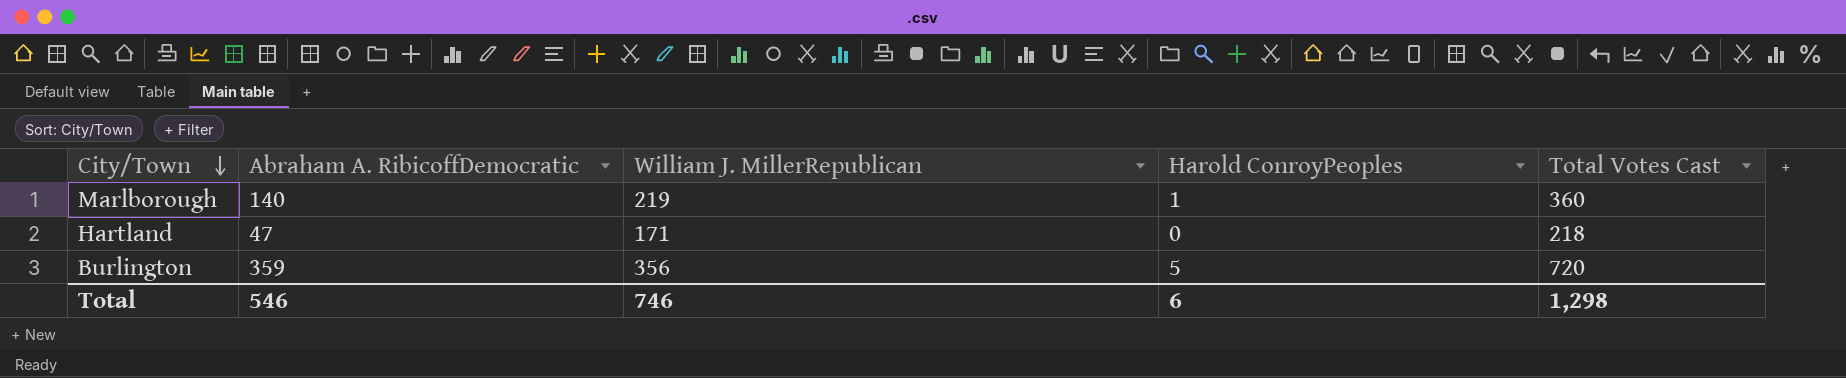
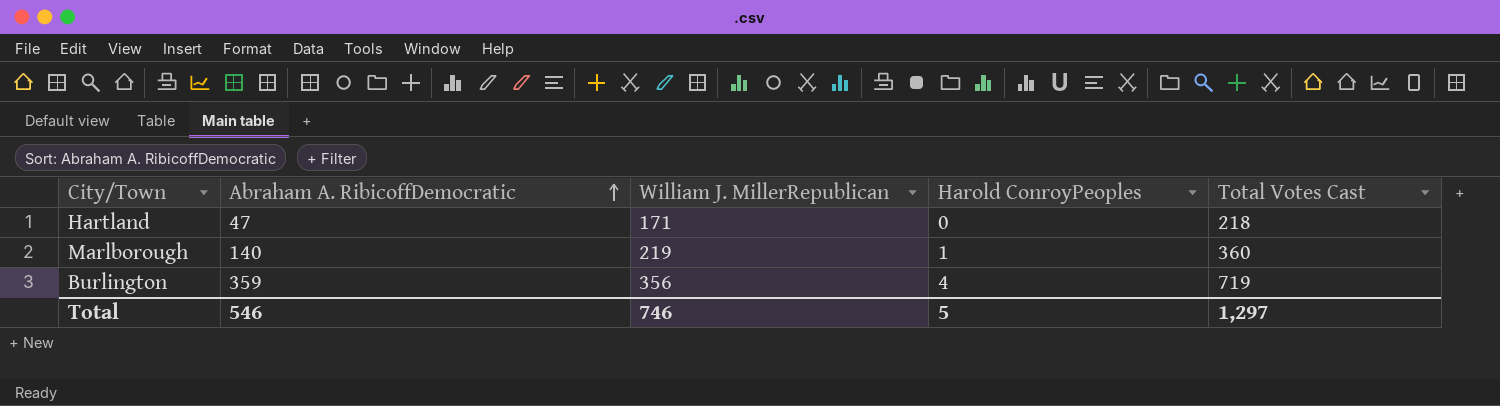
row order: City/Town descending -> Abraham A. RibicoffDemocratic ascending
Burlington | Harold ConroyPeoples: 5 -> 4
Burlington | Total Votes Cast: 720 -> 719
Total | Harold ConroyPeoples: 6 -> 5
Total | Total Votes Cast: 1,298 -> 1,297

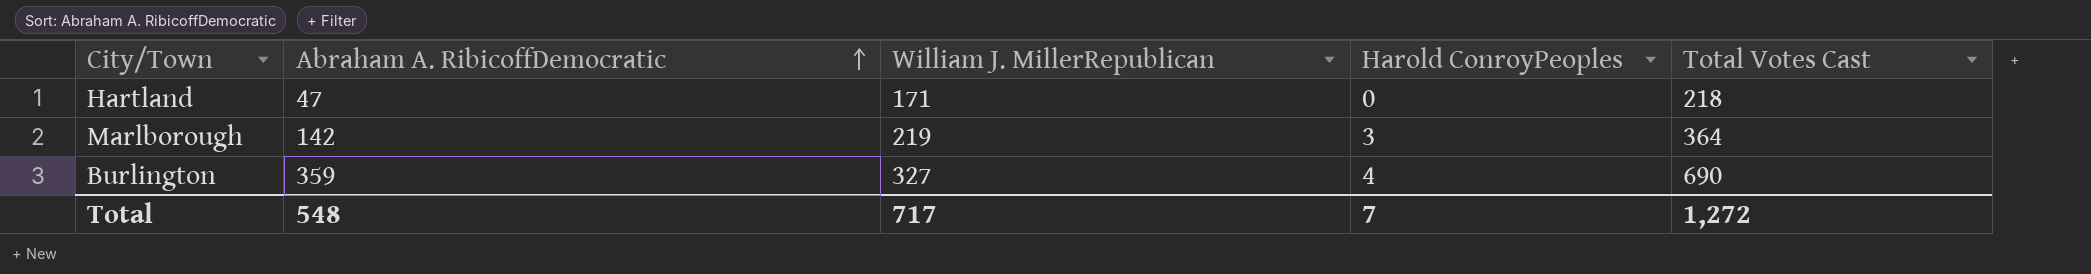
Marlborough | Abraham A. RibicoffDemocratic: 140 -> 142
Marlborough | Harold ConroyPeoples: 1 -> 3
Marlborough | Total Votes Cast: 360 -> 364
Burlington | William J. MillerRepublican: 356 -> 327
Burlington | Total Votes Cast: 719 -> 690
Total | Abraham A. RibicoffDemocratic: 546 -> 548
Total | William J. MillerRepublican: 746 -> 717
Total | Harold ConroyPeoples: 5 -> 7
Total | Total Votes Cast: 1,297 -> 1,272

